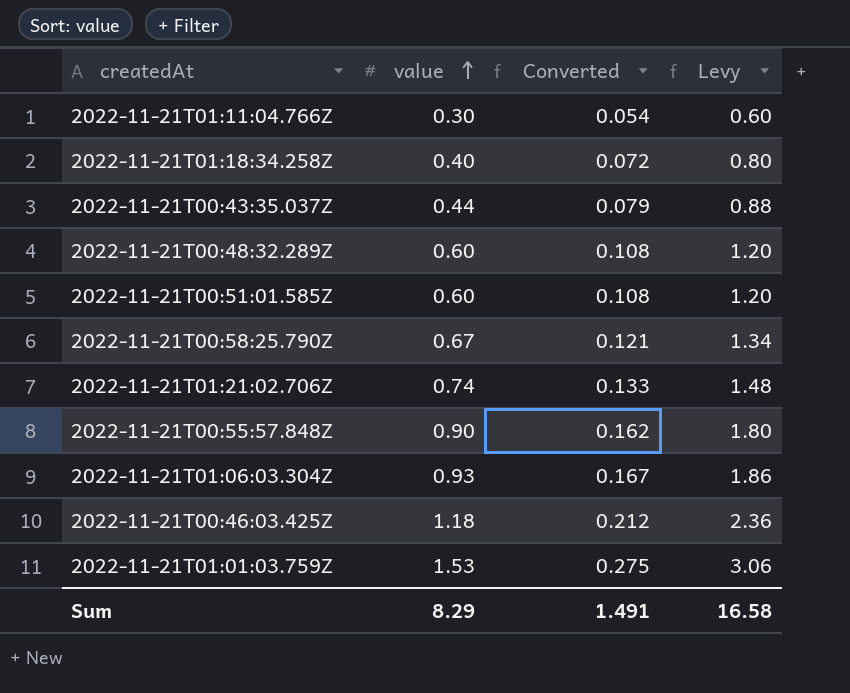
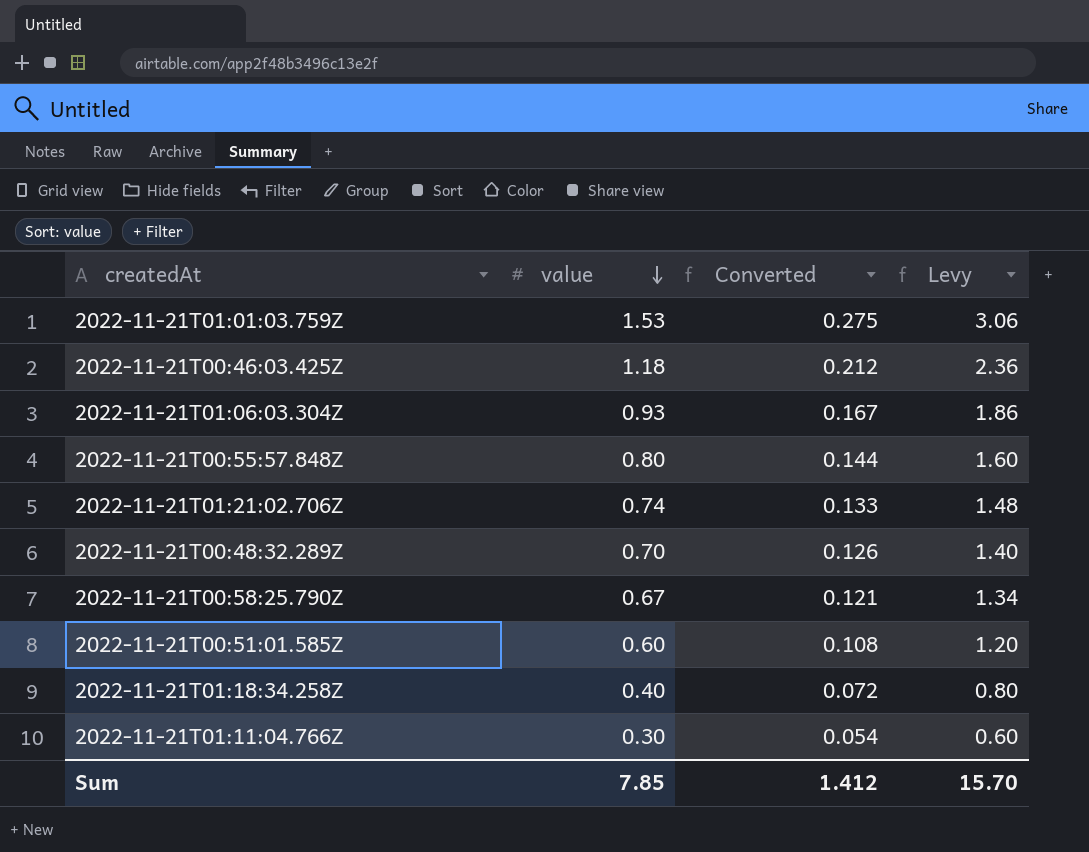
row order: value ascending -> value descending
row 2022-11-21T00:43:35.037Z: 0.44 | 0.079 | 0.88 -> none
2022-11-21T00:55:57.848Z | value: 0.90 -> 0.80
2022-11-21T00:55:57.848Z | Converted: 0.162 -> 0.144
2022-11-21T00:55:57.848Z | Levy: 1.80 -> 1.60
2022-11-21T00:48:32.289Z | value: 0.60 -> 0.70
2022-11-21T00:48:32.289Z | Converted: 0.108 -> 0.126
2022-11-21T00:48:32.289Z | Levy: 1.20 -> 1.40
Sum | value: 8.29 -> 7.85
Sum | Converted: 1.491 -> 1.412
Sum | Levy: 16.58 -> 15.70

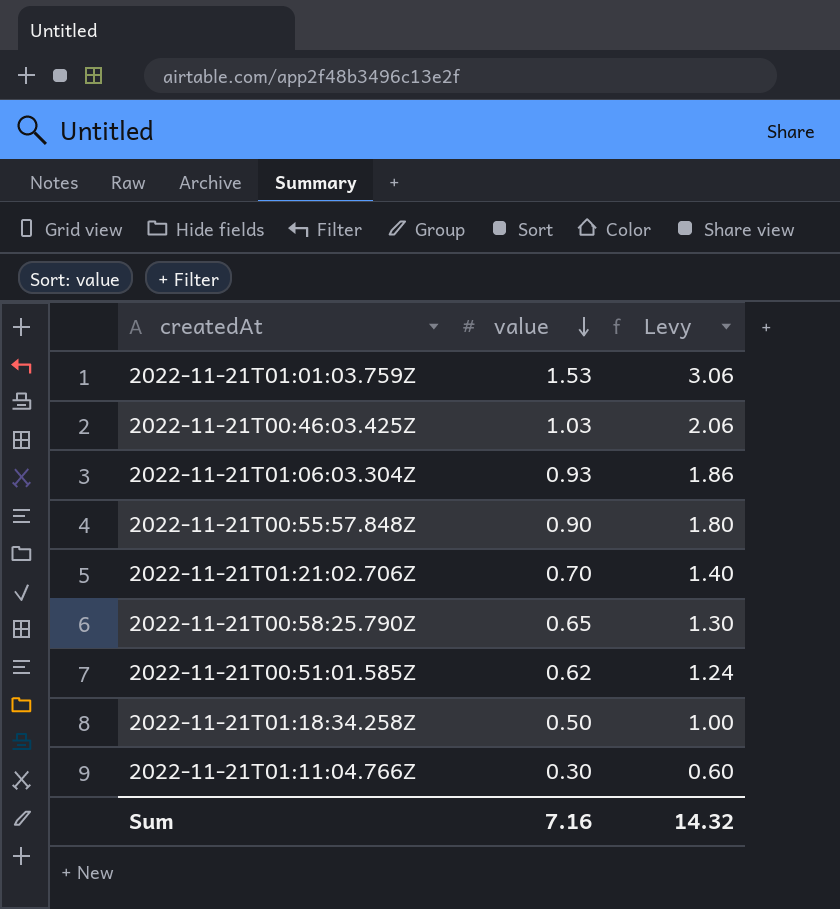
column Converted | formula: [value] * 0.18 -> none
row 2022-11-21T00:48:32.289Z: 0.70 | 0.126 | 1.40 -> none
2022-11-21T00:46:03.425Z | value: 1.18 -> 1.03
2022-11-21T00:46:03.425Z | Levy: 2.36 -> 2.06
2022-11-21T00:55:57.848Z | value: 0.80 -> 0.90
2022-11-21T00:55:57.848Z | Levy: 1.60 -> 1.80
2022-11-21T01:21:02.706Z | value: 0.74 -> 0.70
2022-11-21T01:21:02.706Z | Levy: 1.48 -> 1.40
2022-11-21T00:58:25.790Z | value: 0.67 -> 0.65
2022-11-21T00:58:25.790Z | Levy: 1.34 -> 1.30
2022-11-21T00:51:01.585Z | value: 0.60 -> 0.62
2022-11-21T00:51:01.585Z | Levy: 1.20 -> 1.24
2022-11-21T01:18:34.258Z | value: 0.40 -> 0.50
2022-11-21T01:18:34.258Z | Levy: 0.80 -> 1.00
Sum | value: 7.85 -> 7.16
Sum | Levy: 15.70 -> 14.32

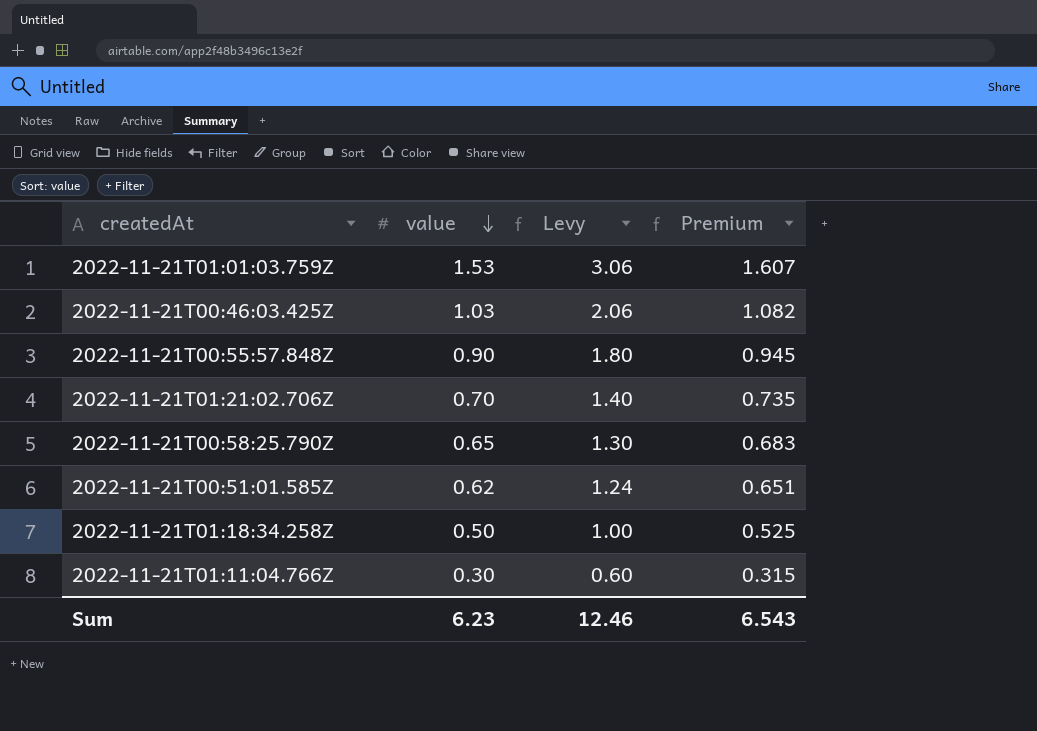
column Premium | formula: none -> [value] * 1.05
row 2022-11-21T01:06:03.304Z: 0.93 | 1.86 -> none
Sum | value: 7.16 -> 6.23
Sum | Levy: 14.32 -> 12.46

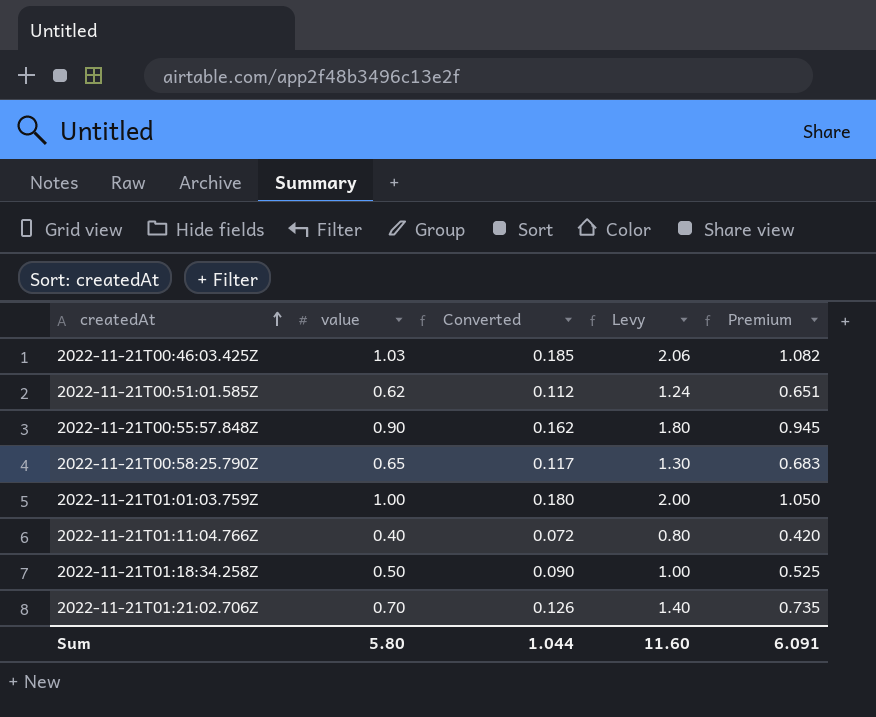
row order: value descending -> createdAt ascending
column Converted | formula: none -> [value] * 0.18
2022-11-21T01:01:03.759Z | value: 1.53 -> 1.00
2022-11-21T01:01:03.759Z | Levy: 3.06 -> 2.00
2022-11-21T01:01:03.759Z | Premium: 1.607 -> 1.050
2022-11-21T01:11:04.766Z | value: 0.30 -> 0.40
2022-11-21T01:11:04.766Z | Levy: 0.60 -> 0.80
2022-11-21T01:11:04.766Z | Premium: 0.315 -> 0.420
Sum | value: 6.23 -> 5.80
Sum | Levy: 12.46 -> 11.60
Sum | Premium: 6.543 -> 6.091

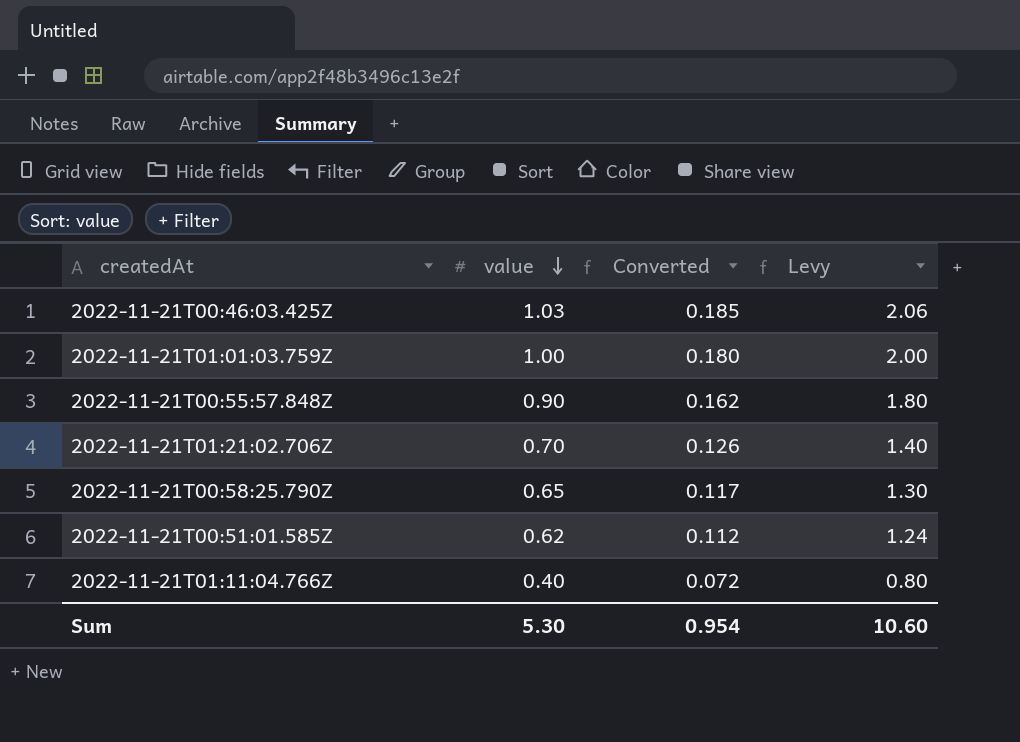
row order: createdAt ascending -> value descending
column Premium | formula: [value] * 1.05 -> none
row 2022-11-21T01:18:34.258Z: 0.50 | 0.090 | 1.00 | 0.525 -> none
Sum | value: 5.80 -> 5.30
Sum | Converted: 1.044 -> 0.954
Sum | Levy: 11.60 -> 10.60

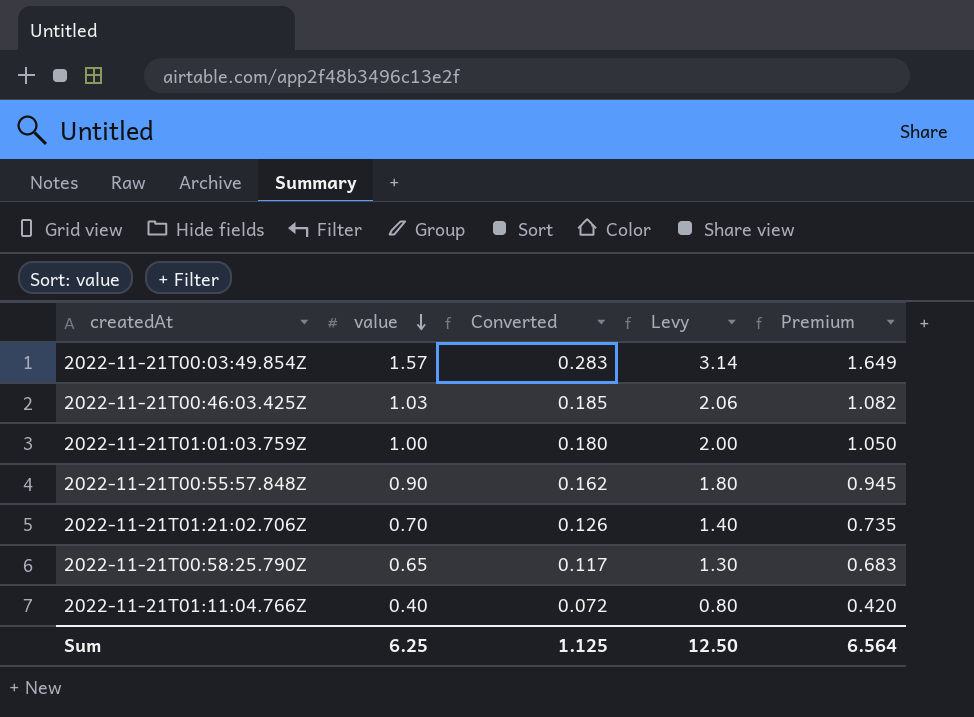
column Premium | formula: none -> [value] * 1.05
row 2022-11-21T00:51:01.585Z: 0.62 | 0.112 | 1.24 -> none
row 2022-11-21T00:03:49.854Z: none -> 1.57 | 0.283 | 3.14 | 1.649
Sum | value: 5.30 -> 6.25
Sum | Converted: 0.954 -> 1.125
Sum | Levy: 10.60 -> 12.50

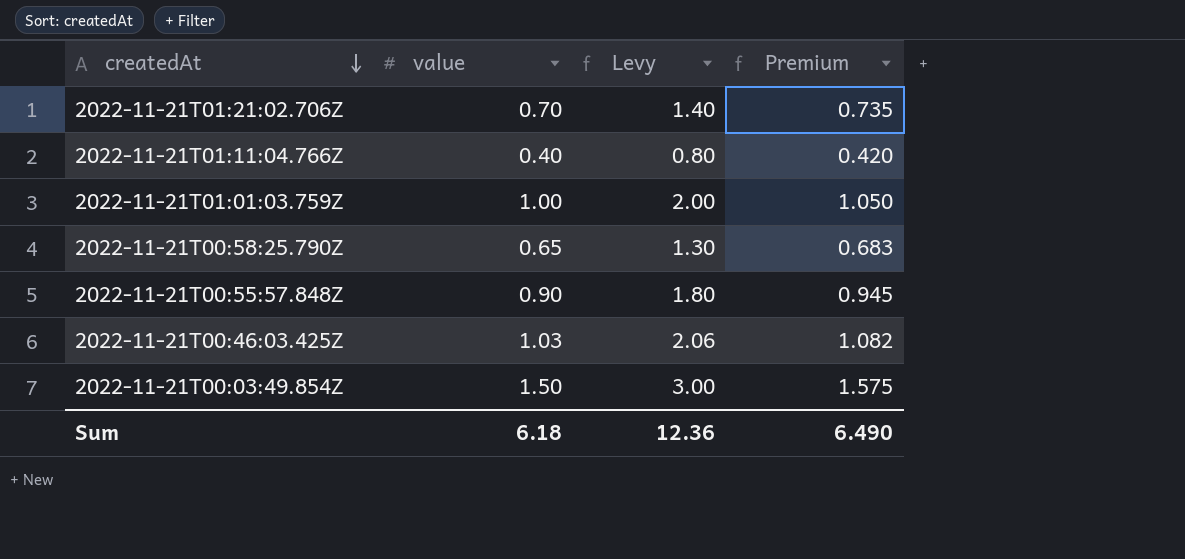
row order: value descending -> createdAt descending
column Converted | formula: [value] * 0.18 -> none
2022-11-21T00:03:49.854Z | value: 1.57 -> 1.50
2022-11-21T00:03:49.854Z | Levy: 3.14 -> 3.00
2022-11-21T00:03:49.854Z | Premium: 1.649 -> 1.575
Sum | value: 6.25 -> 6.18
Sum | Levy: 12.50 -> 12.36
Sum | Premium: 6.564 -> 6.490

